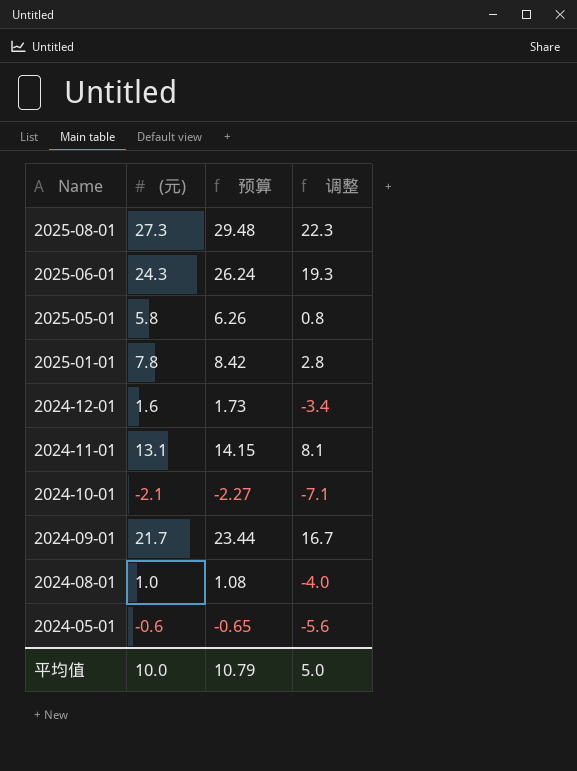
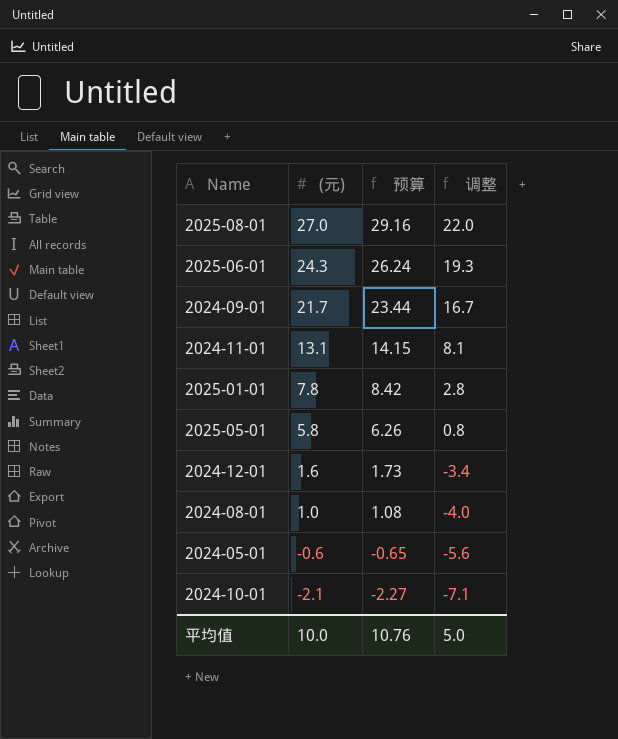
row order: Name descending -> (元) descending
2025-08-01 | (元): 27.3 -> 27.0
2025-08-01 | 预算: 29.48 -> 29.16
2025-08-01 | 调整: 22.3 -> 22.0
平均值 | 预算: 10.79 -> 10.76

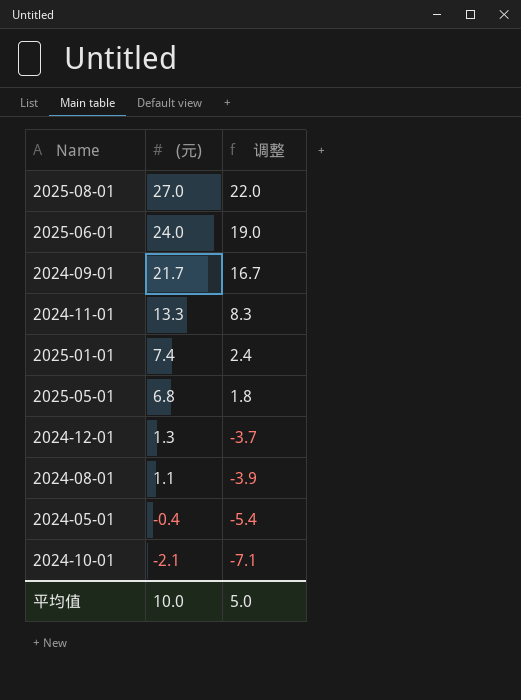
column 预算 | formula: [(元)] * 1.08 -> none
2025-06-01 | (元): 24.3 -> 24.0
2025-06-01 | 调整: 19.3 -> 19.0
2024-11-01 | (元): 13.1 -> 13.3
2024-11-01 | 调整: 8.1 -> 8.3
2025-01-01 | (元): 7.8 -> 7.4
2025-01-01 | 调整: 2.8 -> 2.4
2025-05-01 | (元): 5.8 -> 6.8
2025-05-01 | 调整: 0.8 -> 1.8
2024-12-01 | (元): 1.6 -> 1.3
2024-12-01 | 调整: -3.4 -> -3.7
2024-08-01 | (元): 1.0 -> 1.1
2024-08-01 | 调整: -4.0 -> -3.9
2024-05-01 | (元): -0.6 -> -0.4
2024-05-01 | 调整: -5.6 -> -5.4

